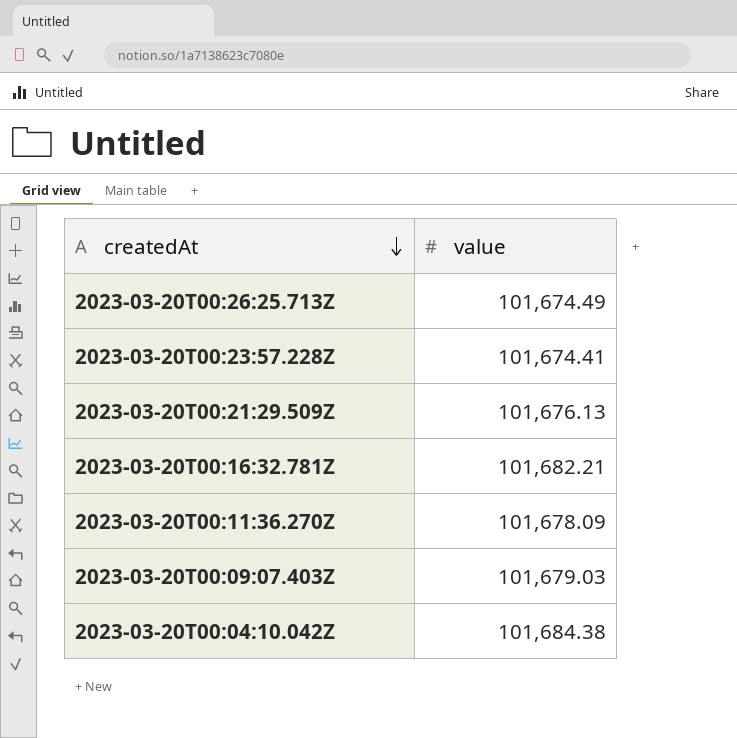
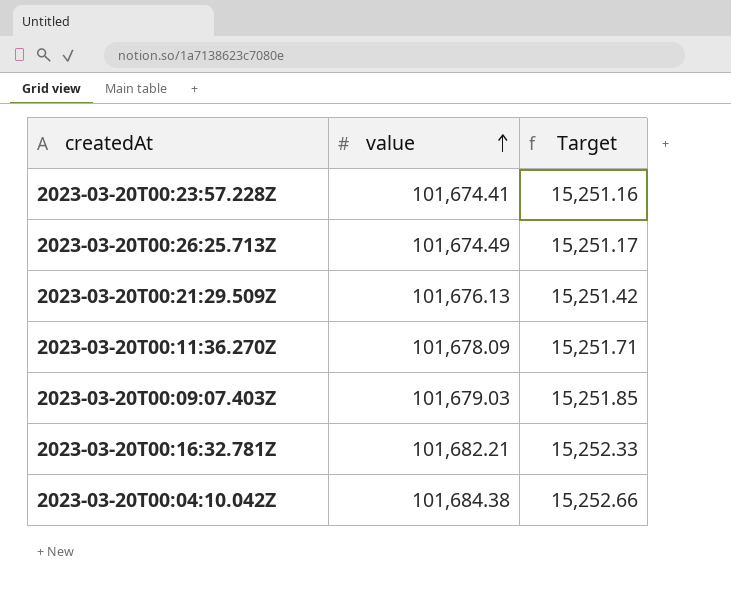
row order: createdAt descending -> value ascending
column Target | formula: none -> [value] * 0.15

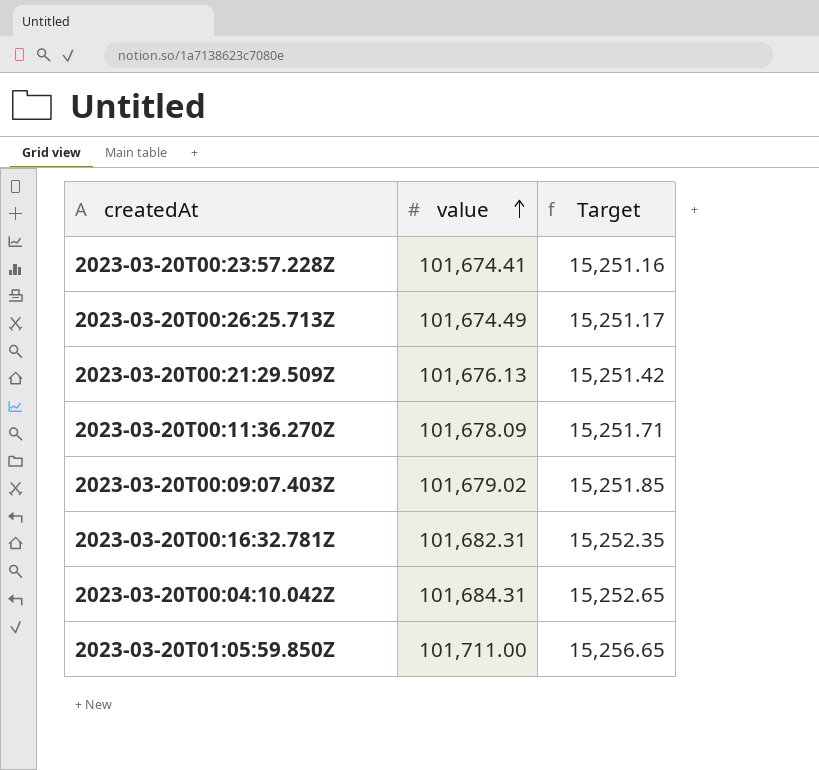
2023-03-20T00:09:07.403Z | value: 101,679.03 -> 101,679.02
2023-03-20T00:16:32.781Z | value: 101,682.21 -> 101,682.31
2023-03-20T00:16:32.781Z | Target: 15,252.33 -> 15,252.35
2023-03-20T00:04:10.042Z | value: 101,684.38 -> 101,684.31
2023-03-20T00:04:10.042Z | Target: 15,252.66 -> 15,252.65
row 2023-03-20T01:05:59.850Z: none -> 101,711.00 | 15,256.65

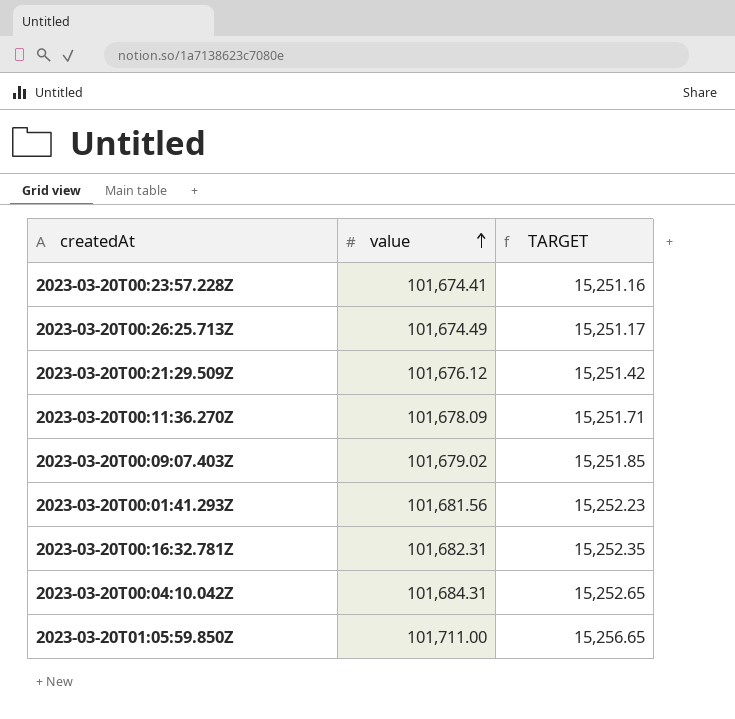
column name: Target -> TARGET
2023-03-20T00:21:29.509Z | value: 101,676.13 -> 101,676.12
row 2023-03-20T00:01:41.293Z: none -> 101,681.56 | 15,252.23

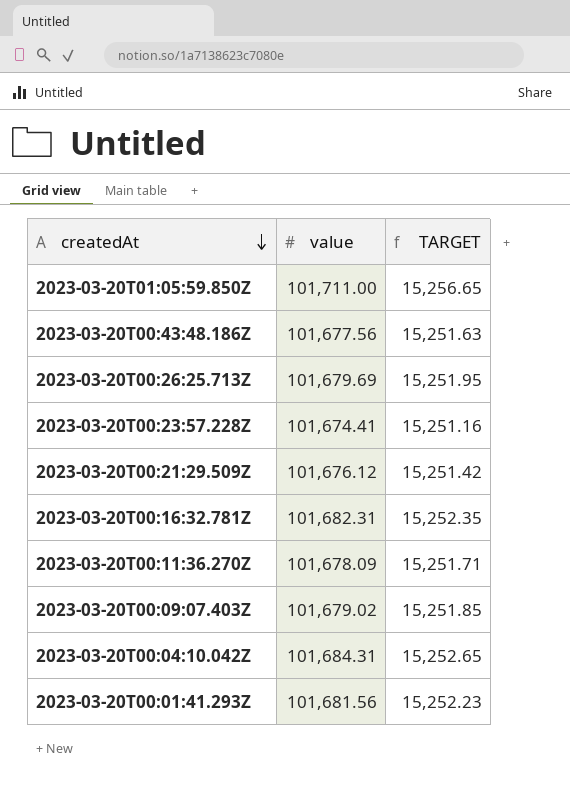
row order: value ascending -> createdAt descending
row 2023-03-20T00:43:48.186Z: none -> 101,677.56 | 15,251.63
2023-03-20T00:26:25.713Z | value: 101,674.49 -> 101,679.69
2023-03-20T00:26:25.713Z | TARGET: 15,251.17 -> 15,251.95

